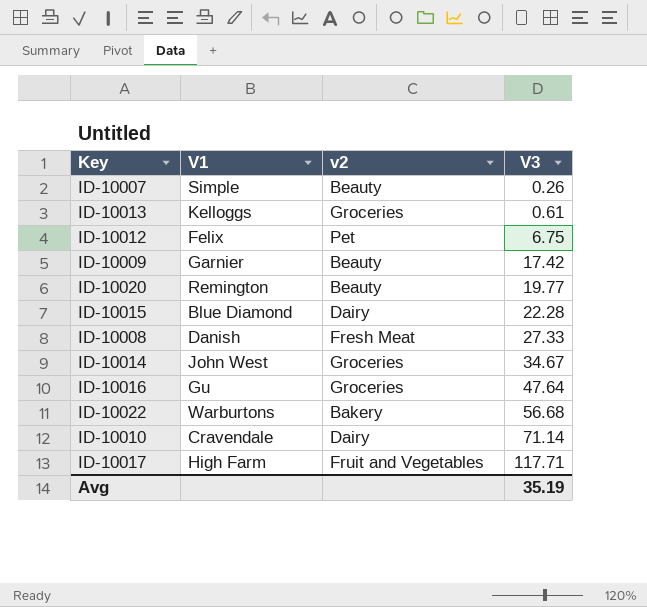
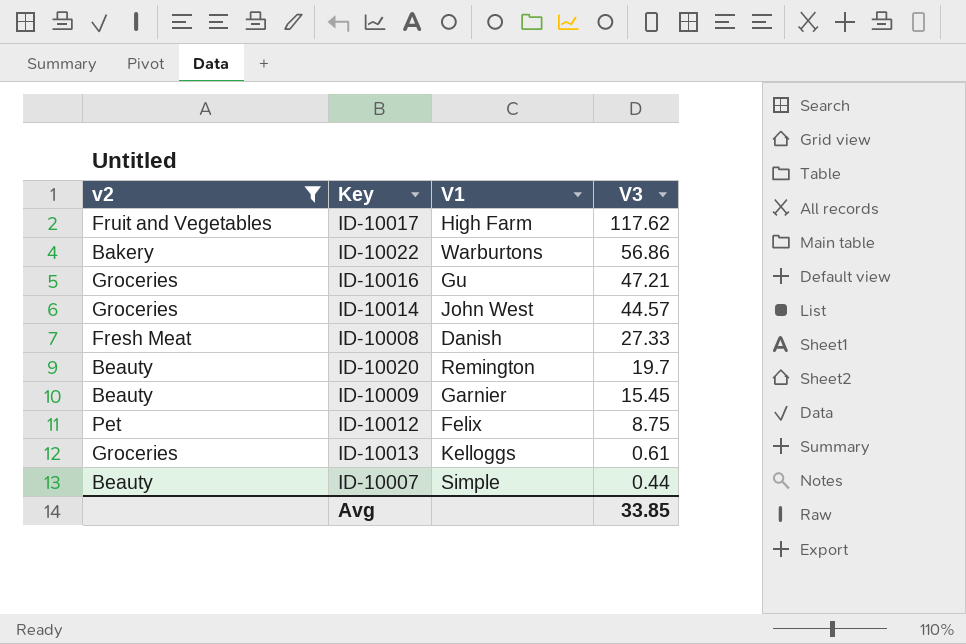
filter: none -> v2 != Dairy
row order: V3 ascending -> V3 descending
column v2 | position: 3 -> 1
ID-10017 | V3: 117.71 -> 117.62
ID-10022 | V3: 56.68 -> 56.86
ID-10016 | V3: 47.64 -> 47.21
ID-10014 | V3: 34.67 -> 44.57
ID-10020 | V3: 19.77 -> 19.7
ID-10009 | V3: 17.42 -> 15.45
ID-10012 | V3: 6.75 -> 8.75
ID-10007 | V3: 0.26 -> 0.44
Avg | V3: 35.19 -> 33.85

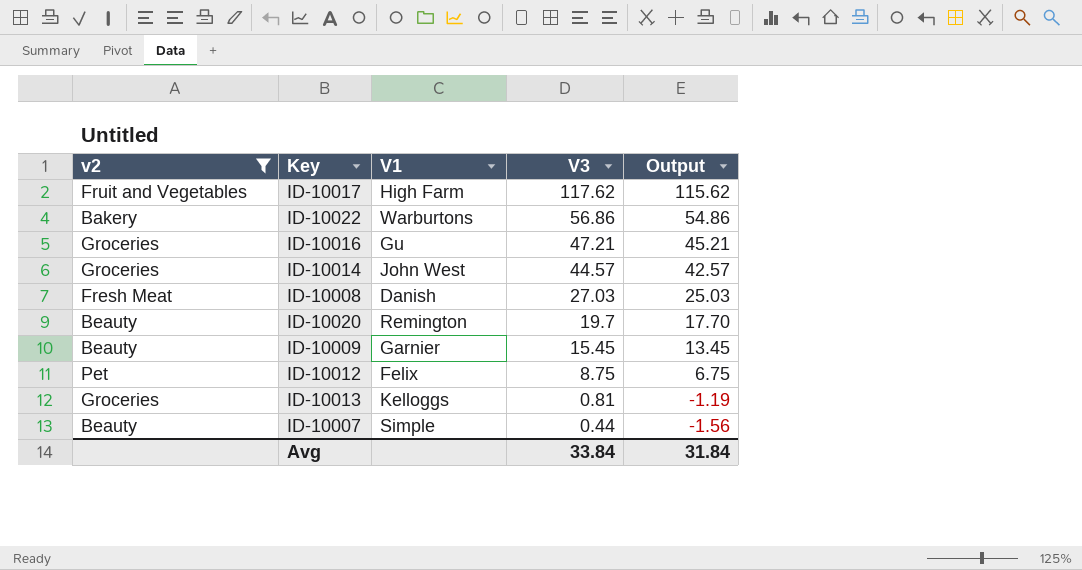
column Output | formula: none -> [V3] - 2
ID-10008 | V3: 27.33 -> 27.03
ID-10013 | V3: 0.61 -> 0.81
Avg | V3: 33.85 -> 33.84

